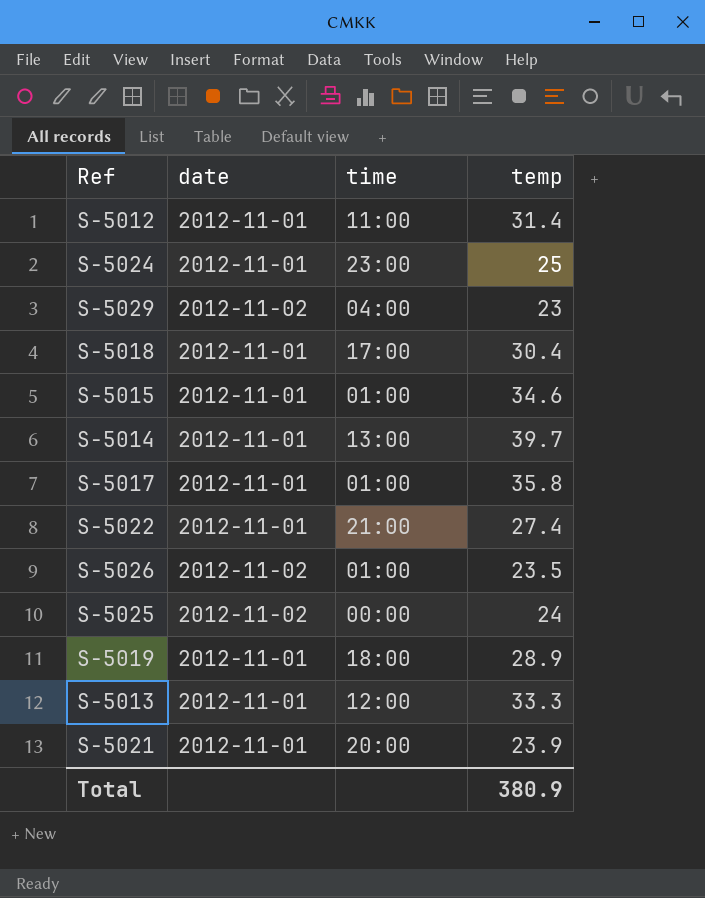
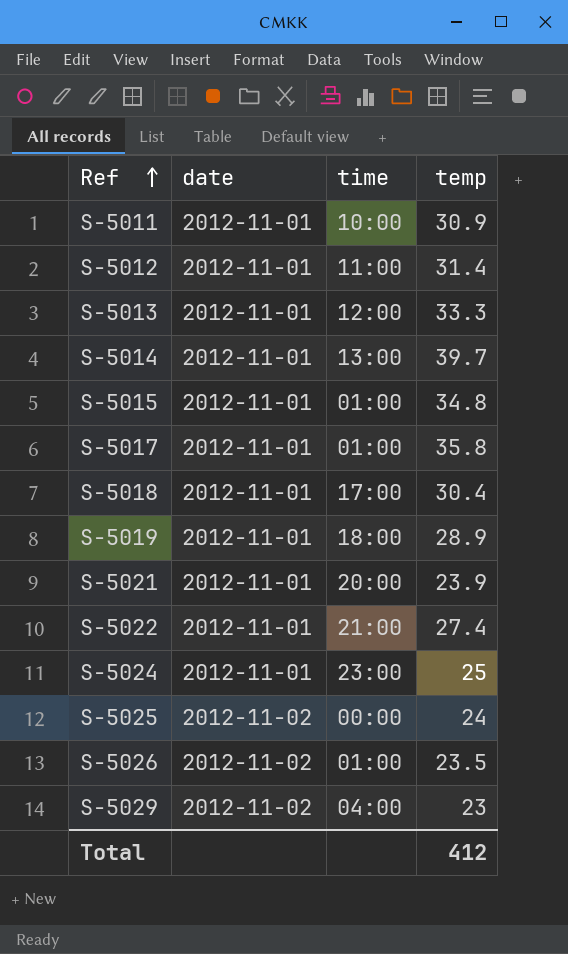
row order: none -> Ref ascending
row S-5011: none -> 2012-11-01 | 10:00 | 30.9
S-5015 | temp: 34.6 -> 34.8
Total | temp: 380.9 -> 412

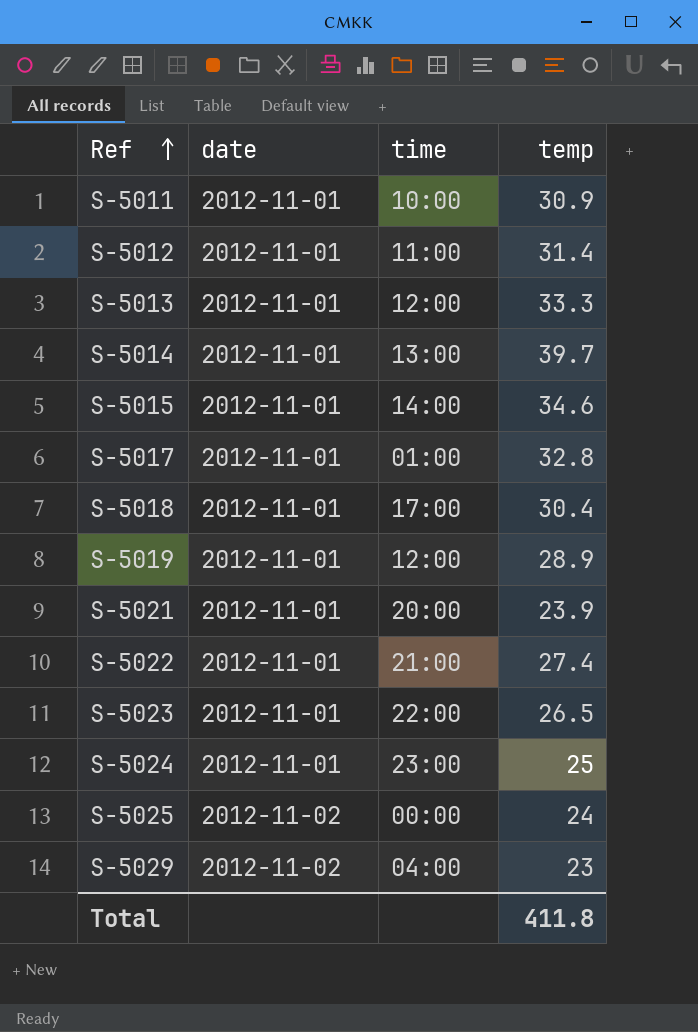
row S-5026: 2012-11-02 | 01:00 | 23.5 -> none
S-5015 | time: 01:00 -> 14:00
S-5015 | temp: 34.8 -> 34.6
S-5017 | temp: 35.8 -> 32.8
S-5019 | time: 18:00 -> 12:00
row S-5023: none -> 2012-11-01 | 22:00 | 26.5
Total | temp: 412 -> 411.8

